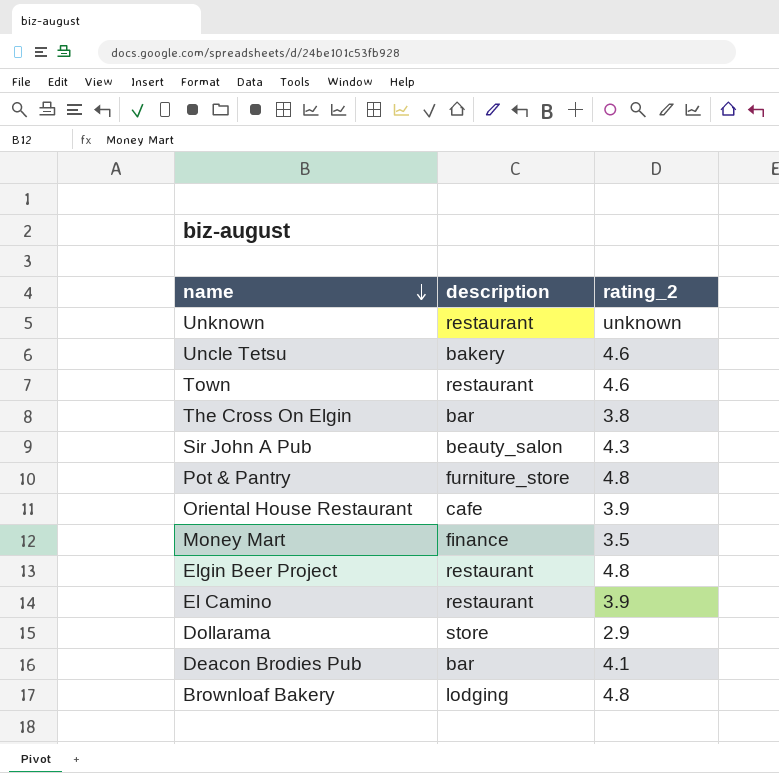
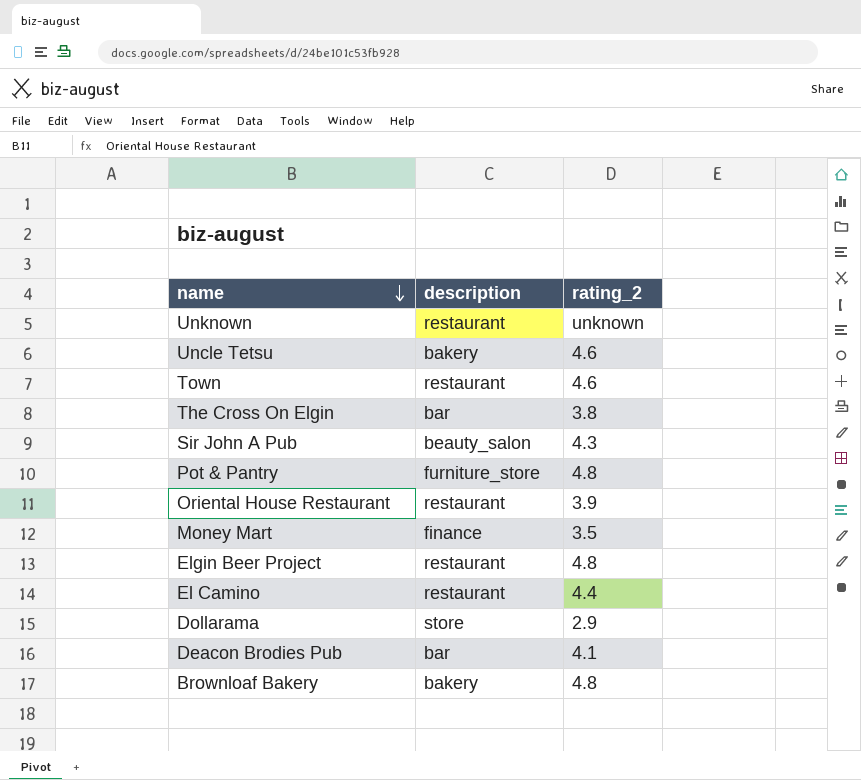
Oriental House Restaurant | description: cafe -> restaurant
El Camino | rating_2: 3.9 -> 4.4
Brownloaf Bakery | description: lodging -> bakery

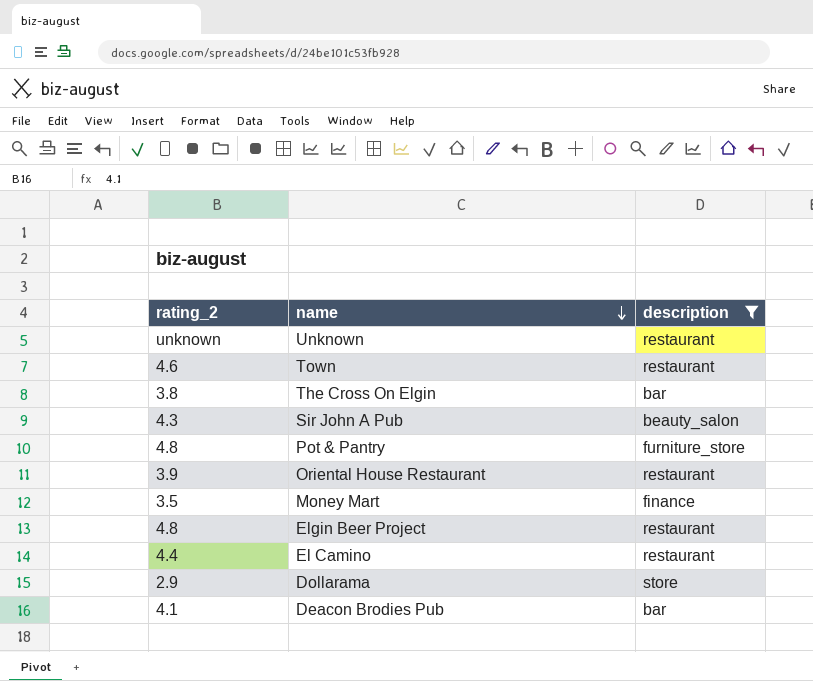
filter: none -> description != bakery
column rating_2 | position: 3 -> 1

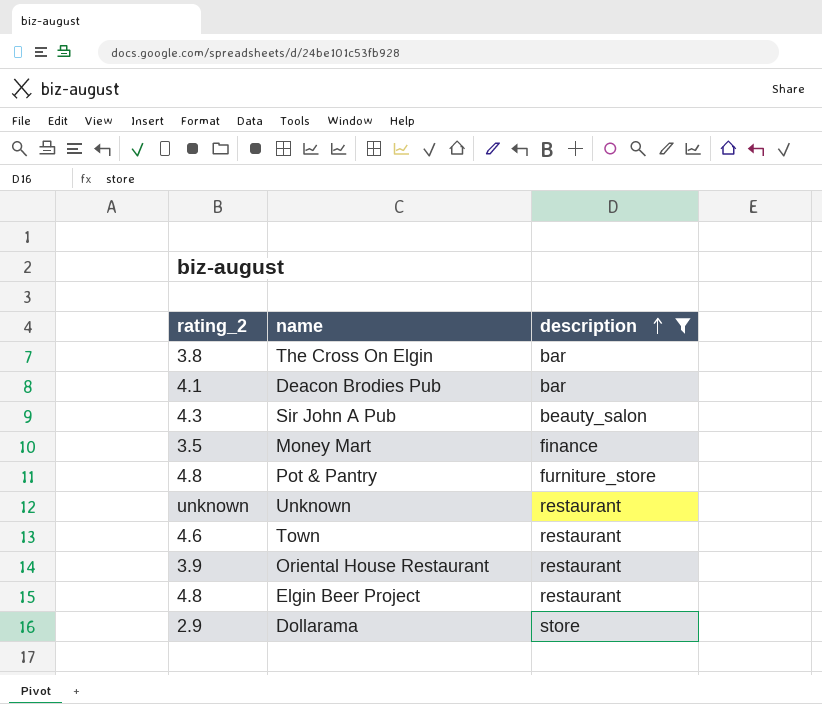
row order: name descending -> description ascending
row El Camino: 4.4 | restaurant -> none

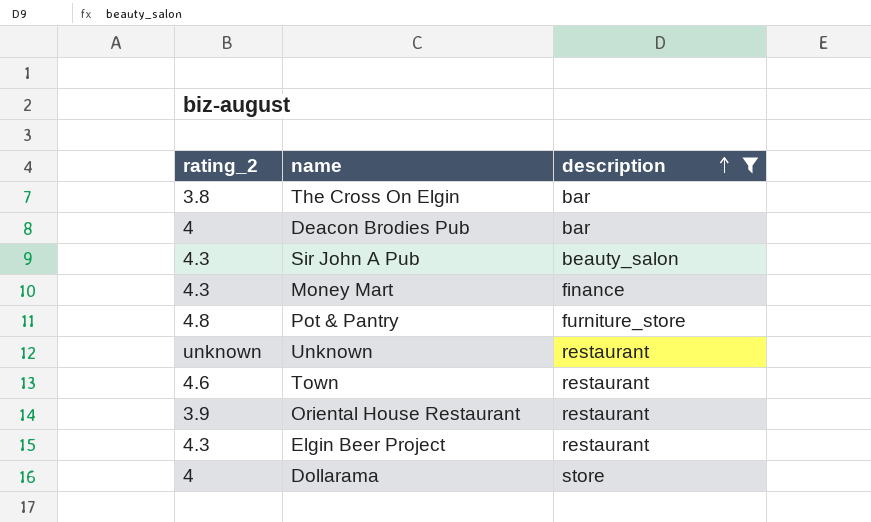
Deacon Brodies Pub | rating_2: 4.1 -> 4
Money Mart | rating_2: 3.5 -> 4.3
Elgin Beer Project | rating_2: 4.8 -> 4.3
Dollarama | rating_2: 2.9 -> 4

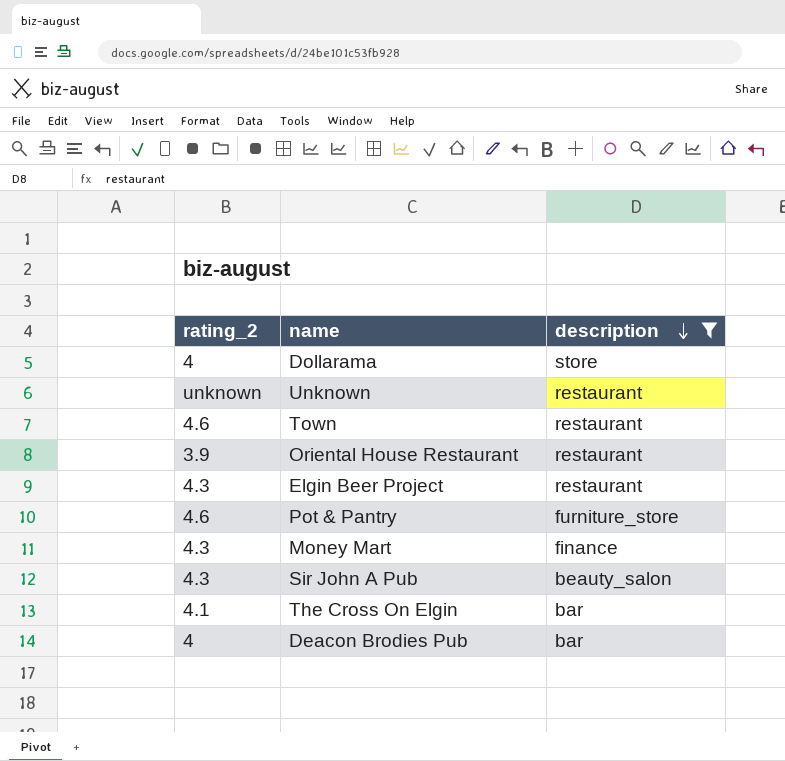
row order: description ascending -> description descending
Pot & Pantry | rating_2: 4.8 -> 4.6
The Cross On Elgin | rating_2: 3.8 -> 4.1

